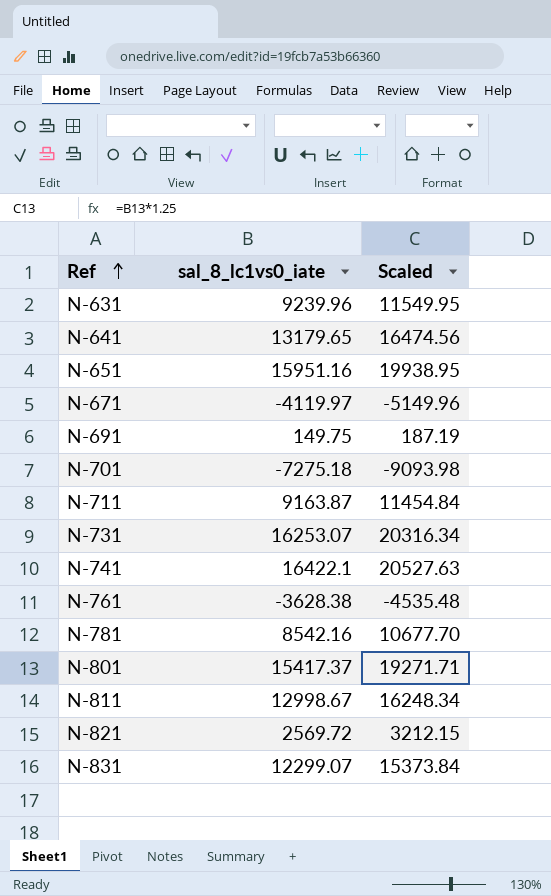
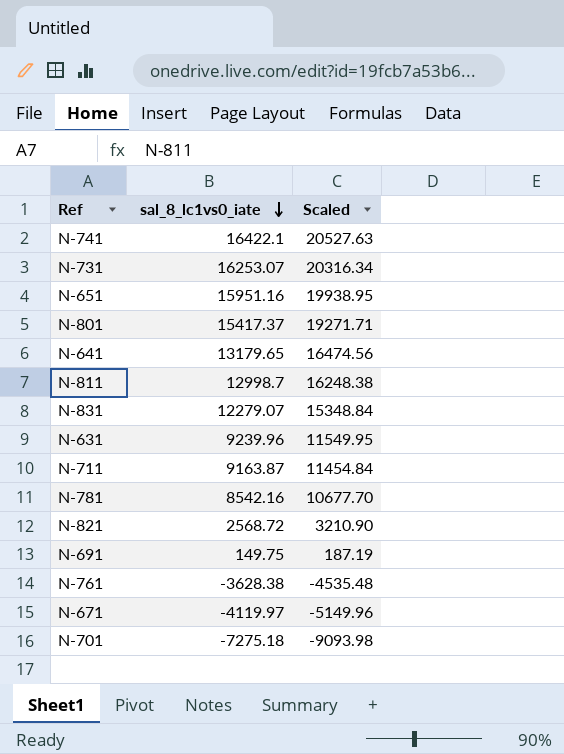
row order: Ref ascending -> sal_8_lc1vs0_iate descending
N-811 | sal_8_lc1vs0_iate: 12998.67 -> 12998.7
N-811 | Scaled: 16248.34 -> 16248.38
N-831 | sal_8_lc1vs0_iate: 12299.07 -> 12279.07
N-831 | Scaled: 15373.84 -> 15348.84
N-821 | sal_8_lc1vs0_iate: 2569.72 -> 2568.72
N-821 | Scaled: 3212.15 -> 3210.90

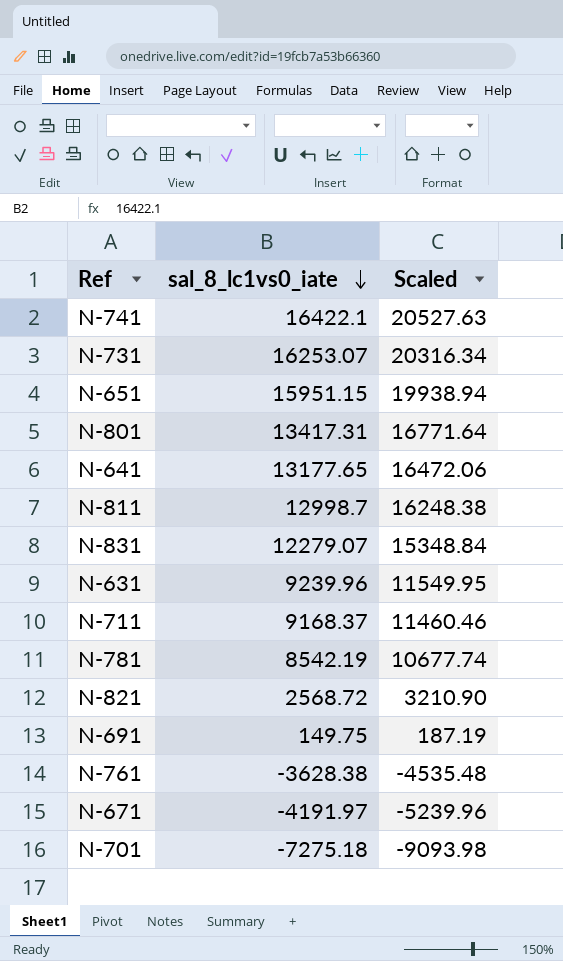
N-651 | sal_8_lc1vs0_iate: 15951.16 -> 15951.15
N-651 | Scaled: 19938.95 -> 19938.94
N-801 | sal_8_lc1vs0_iate: 15417.37 -> 13417.31
N-801 | Scaled: 19271.71 -> 16771.64
N-641 | sal_8_lc1vs0_iate: 13179.65 -> 13177.65
N-641 | Scaled: 16474.56 -> 16472.06
N-711 | sal_8_lc1vs0_iate: 9163.87 -> 9168.37
N-711 | Scaled: 11454.84 -> 11460.46
N-781 | sal_8_lc1vs0_iate: 8542.16 -> 8542.19
N-781 | Scaled: 10677.70 -> 10677.74
N-671 | sal_8_lc1vs0_iate: -4119.97 -> -4191.97
N-671 | Scaled: -5149.96 -> -5239.96

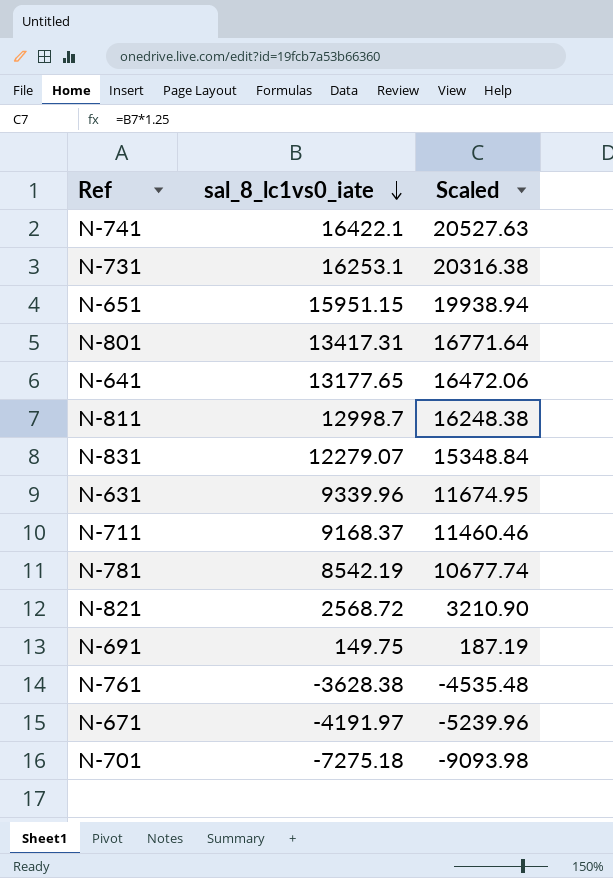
N-731 | sal_8_lc1vs0_iate: 16253.07 -> 16253.1
N-731 | Scaled: 20316.34 -> 20316.38
N-631 | sal_8_lc1vs0_iate: 9239.96 -> 9339.96
N-631 | Scaled: 11549.95 -> 11674.95

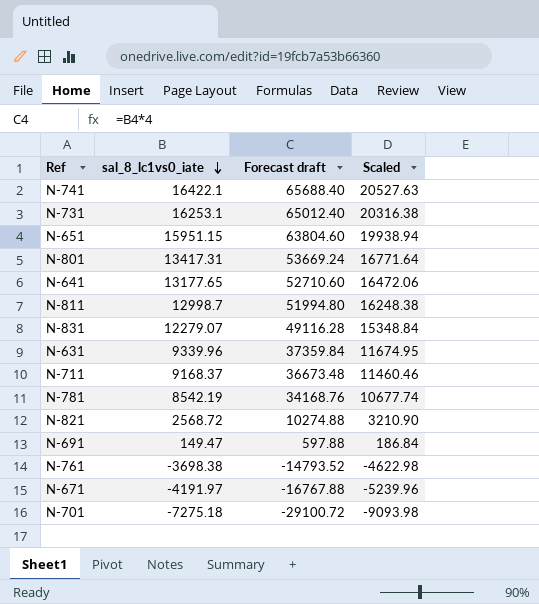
column Forecast draft | formula: none -> [sal_8_lc1vs0_iate] * 4
N-691 | sal_8_lc1vs0_iate: 149.75 -> 149.47
N-691 | Scaled: 187.19 -> 186.84
N-761 | sal_8_lc1vs0_iate: -3628.38 -> -3698.38
N-761 | Scaled: -4535.48 -> -4622.98

